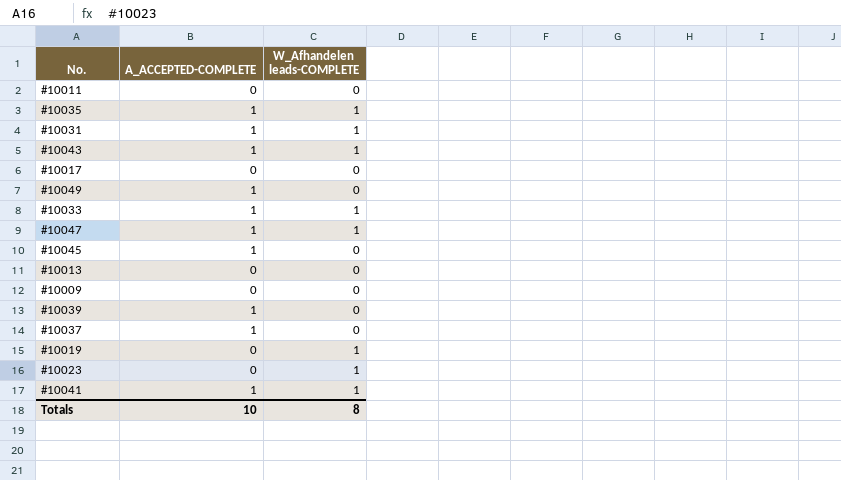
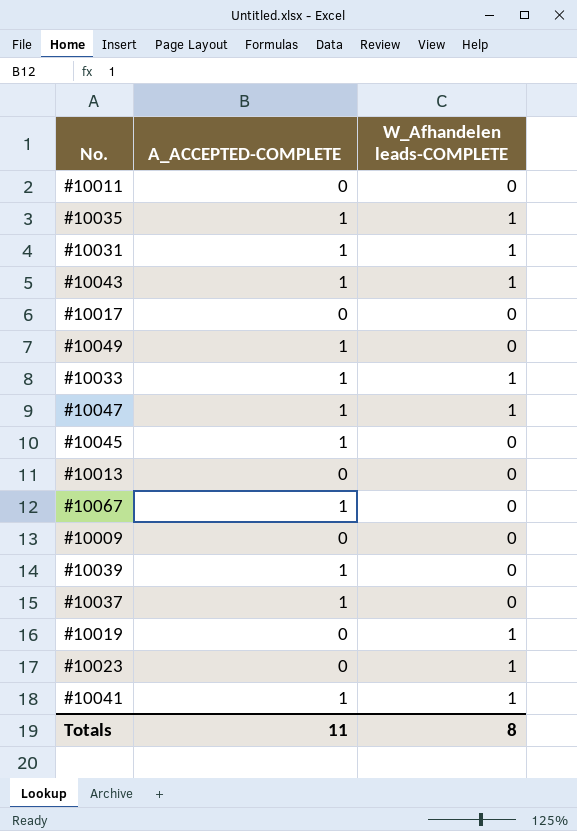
row #10067: none -> 1 | 0
Totals | A_ACCEPTED-COMPLETE: 10 -> 11

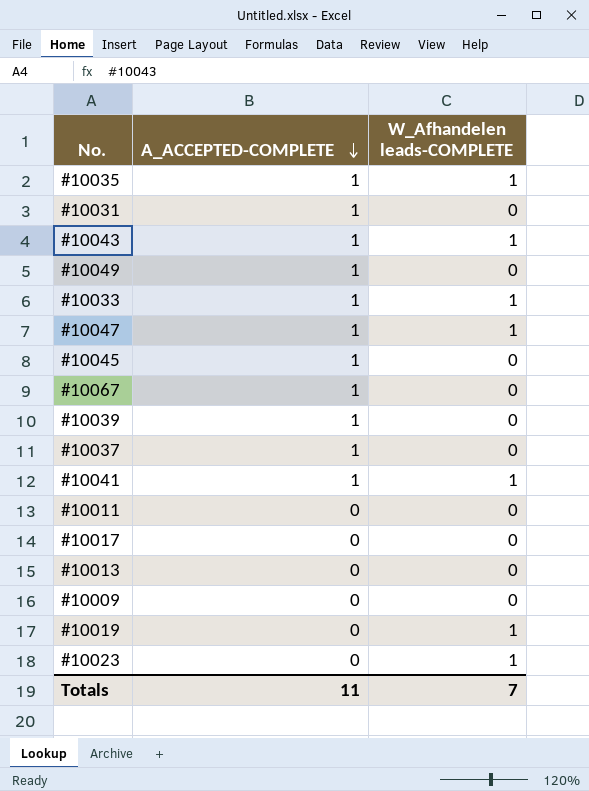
row order: none -> A_ACCEPTED-COMPLETE descending
#10031 | W_Afhandelen leads-COMPLETE: 1 -> 0
Totals | W_Afhandelen leads-COMPLETE: 8 -> 7

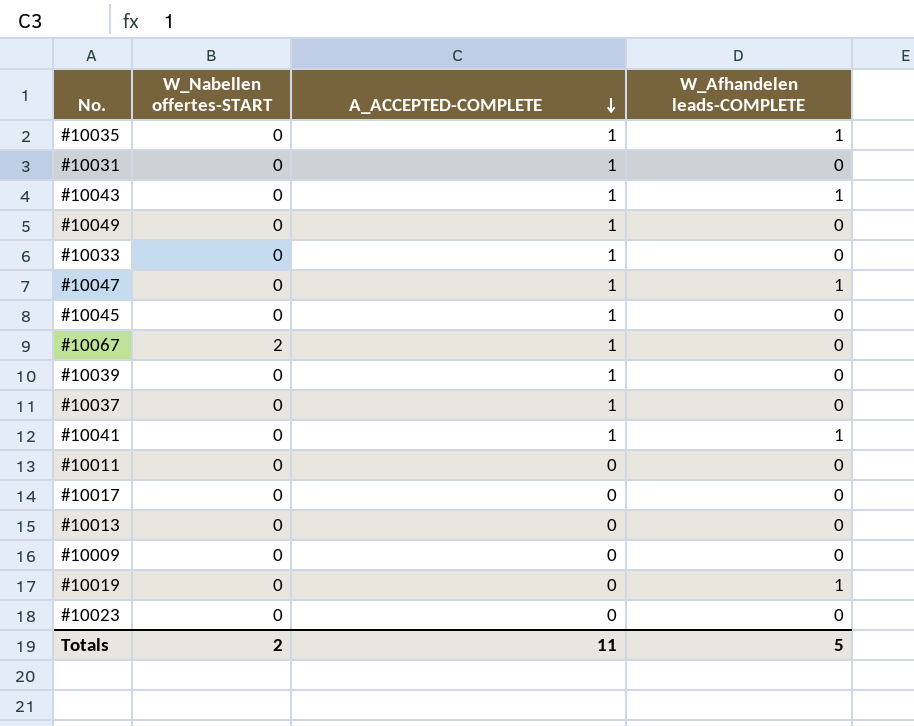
column W_Nabellen offertes-START | position: none -> 2
#10033 | W_Afhandelen leads-COMPLETE: 1 -> 0
#10023 | W_Afhandelen leads-COMPLETE: 1 -> 0
Totals | W_Afhandelen leads-COMPLETE: 7 -> 5

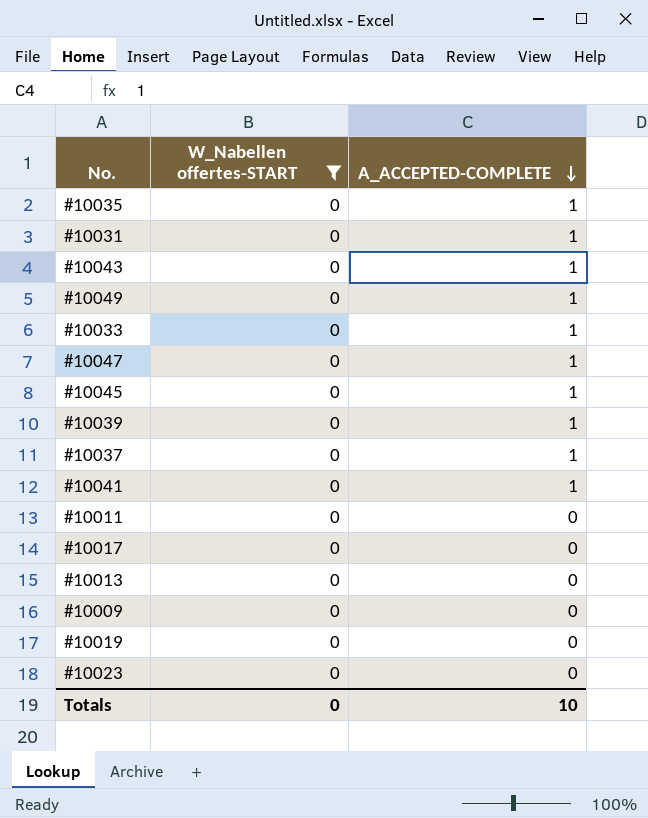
filter: none -> W_Nabellen offertes-START = 0
column W_Afhandelen leads-COMPLETE | position: 4 -> none
Totals | W_Nabellen offertes-START: 2 -> 0
Totals | A_ACCEPTED-COMPLETE: 11 -> 10

